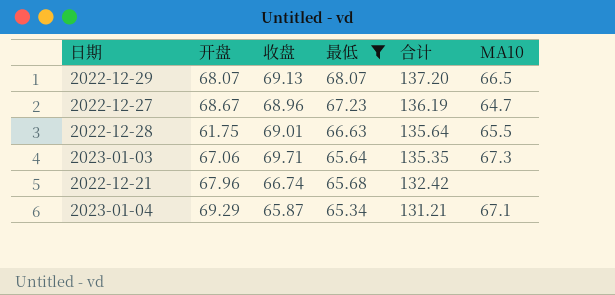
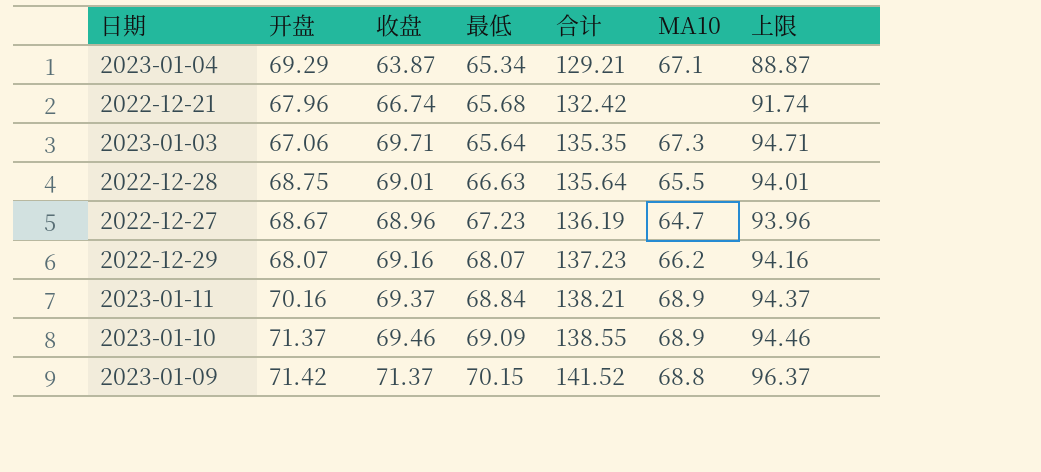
filter: 最低 <= 68.07 -> none
row order: 合计 descending -> 合计 ascending
column 上限 | formula: none -> [收盘] + 25
2023-01-04 | 收盘: 65.87 -> 63.87
2023-01-04 | 合计: 131.21 -> 129.21
2022-12-28 | 开盘: 61.75 -> 68.75
2022-12-29 | 收盘: 69.13 -> 69.16
2022-12-29 | 合计: 137.20 -> 137.23
2022-12-29 | MA10: 66.5 -> 66.2

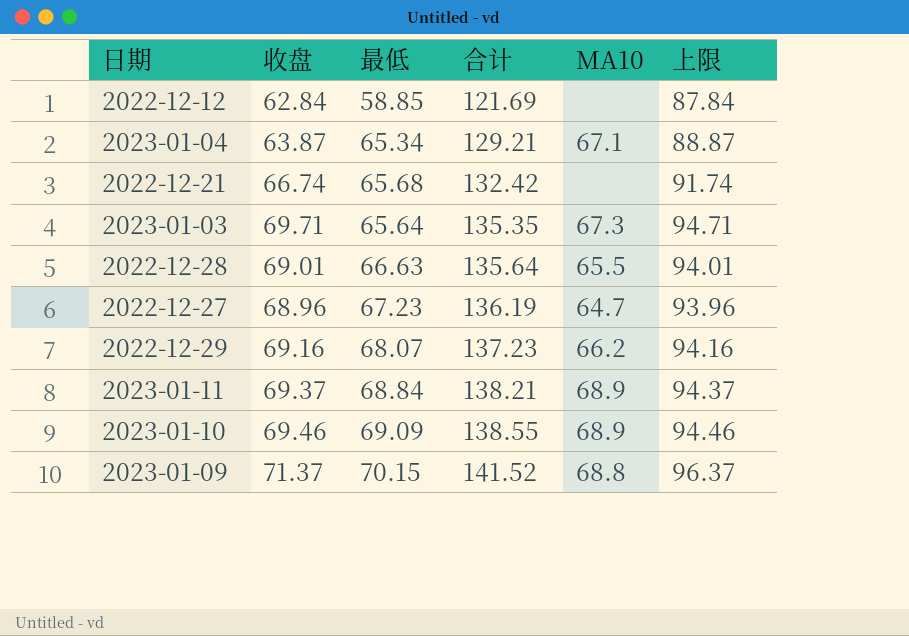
column 开盘 | position: 2 -> none
row 2022-12-12: none -> 62.84 | 58.85 | 121.69 | none | 87.84

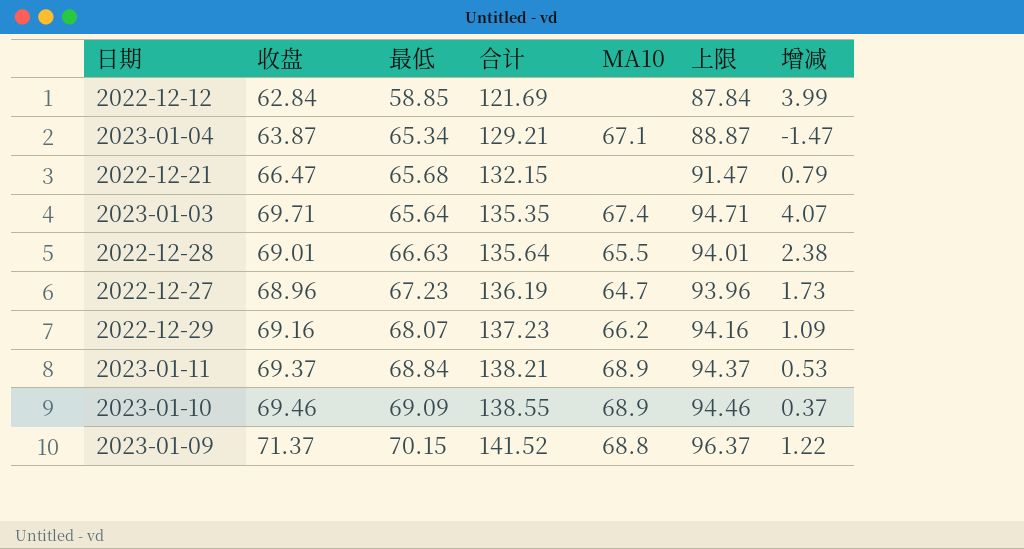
column 增减 | formula: none -> [收盘] - [最低]
2022-12-21 | 收盘: 66.74 -> 66.47
2022-12-21 | 合计: 132.42 -> 132.15
2022-12-21 | 上限: 91.74 -> 91.47
2023-01-03 | MA10: 67.3 -> 67.4

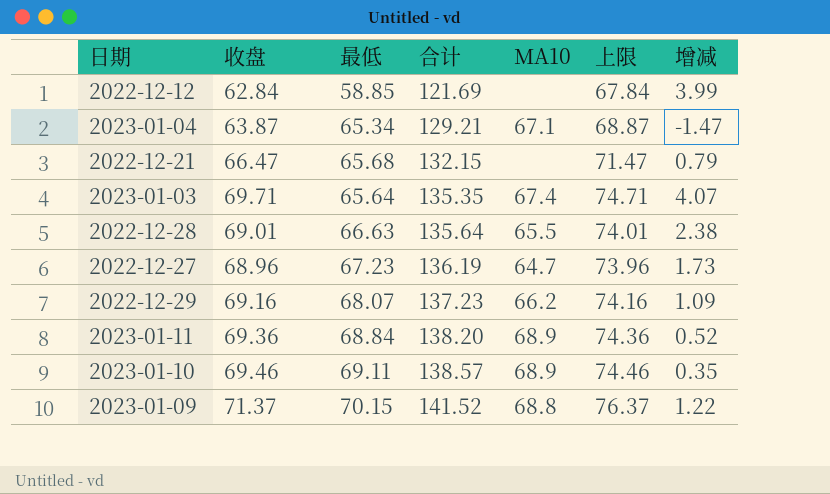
column 上限 | formula: [收盘] + 25 -> [收盘] + 5
2023-01-11 | 收盘: 69.37 -> 69.36
2023-01-11 | 合计: 138.21 -> 138.20
2023-01-11 | 增减: 0.53 -> 0.52
2023-01-10 | 最低: 69.09 -> 69.11
2023-01-10 | 合计: 138.55 -> 138.57
2023-01-10 | 增减: 0.37 -> 0.35

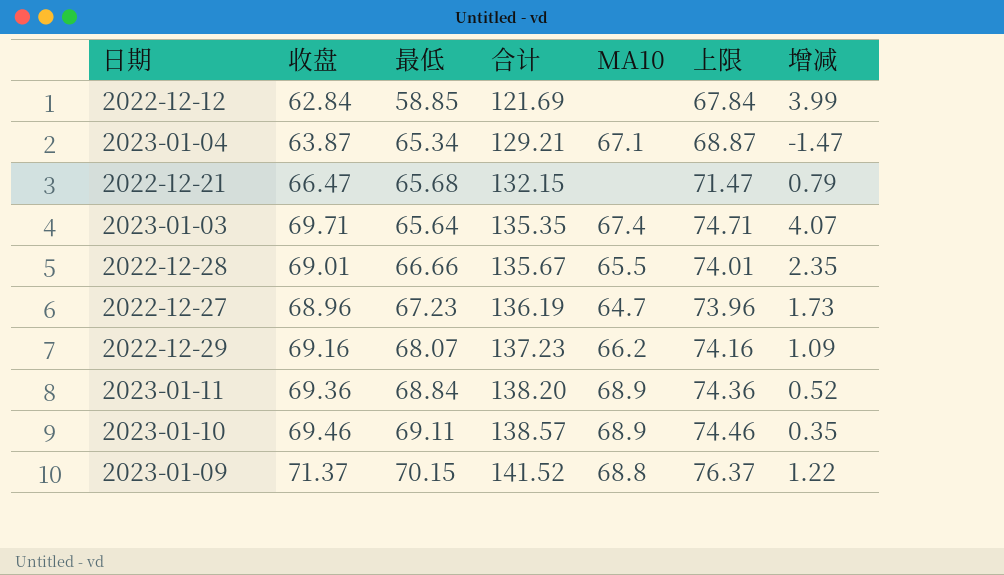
2022-12-28 | 最低: 66.63 -> 66.66
2022-12-28 | 合计: 135.64 -> 135.67
2022-12-28 | 增减: 2.38 -> 2.35

